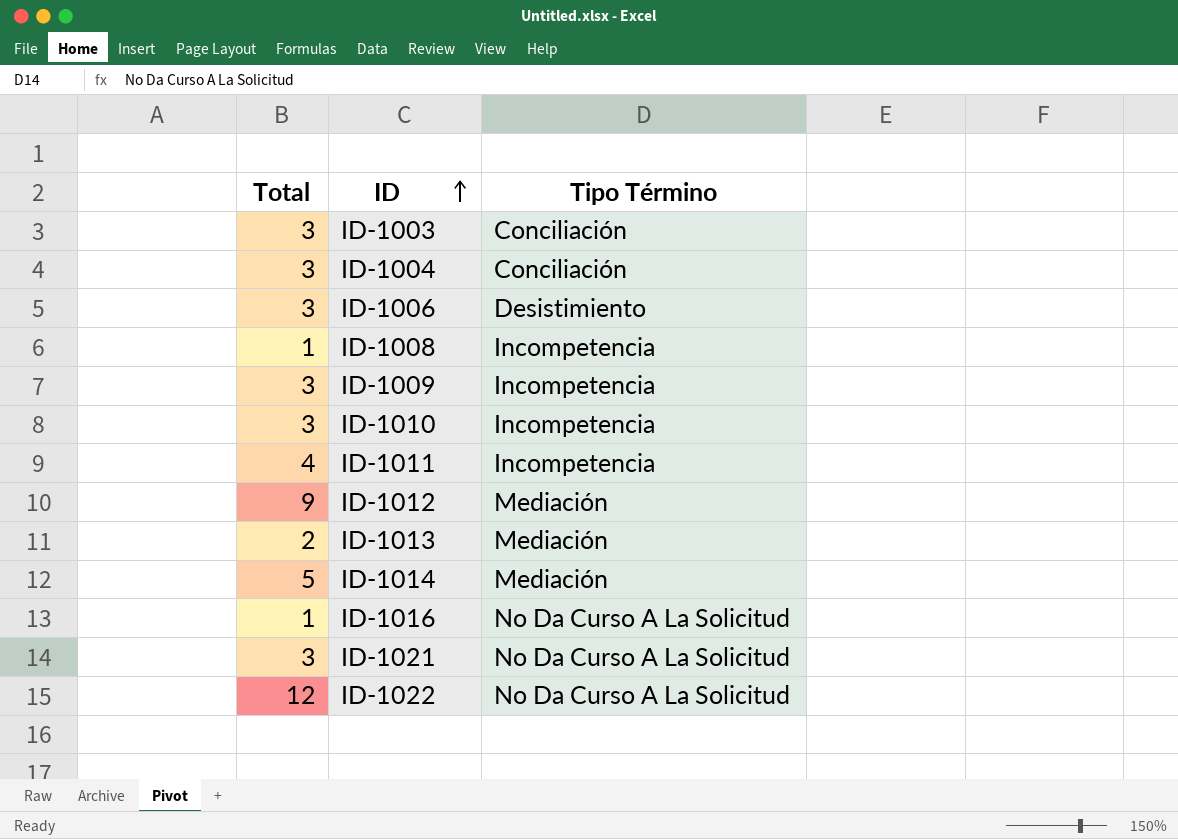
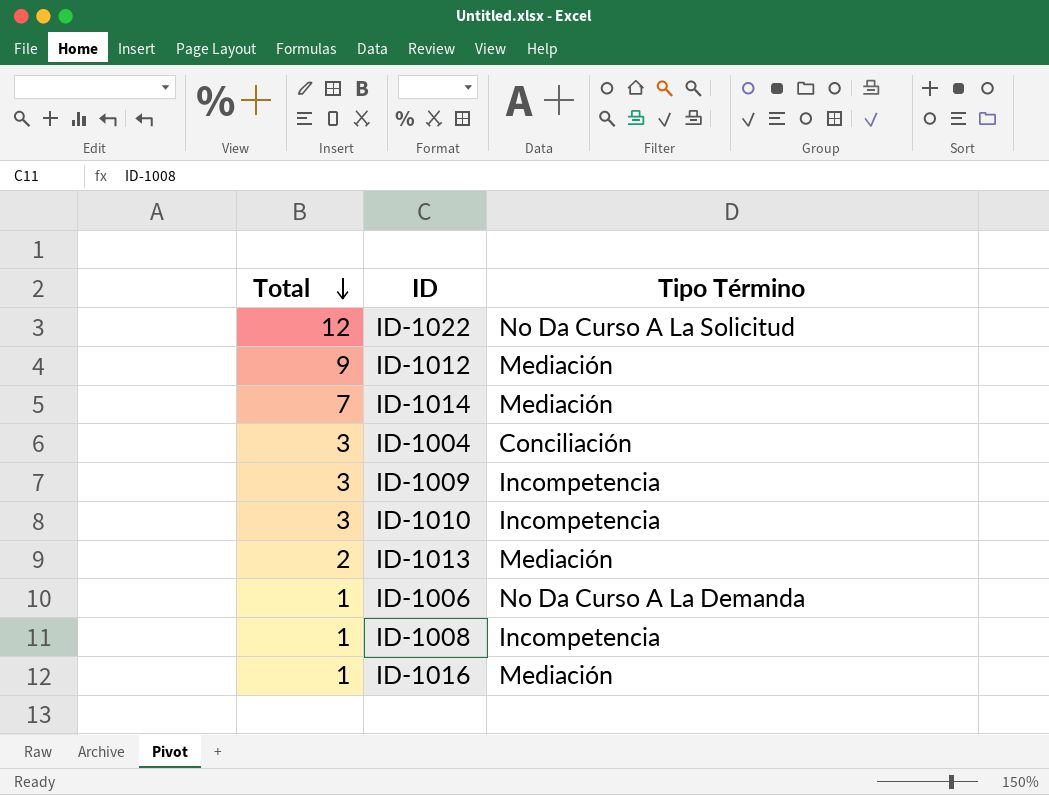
row order: ID ascending -> Total descending
row ID-1003: 3 | Conciliación -> none
row ID-1011: 4 | Incompetencia -> none
row ID-1021: 3 | No Da Curso A La Solicitud -> none
ID-1014 | Total: 5 -> 7
ID-1006 | Total: 3 -> 1
ID-1006 | Tipo Término: Desistimiento -> No Da Curso A La Demanda
ID-1016 | Tipo Término: No Da Curso A La Solicitud -> Mediación

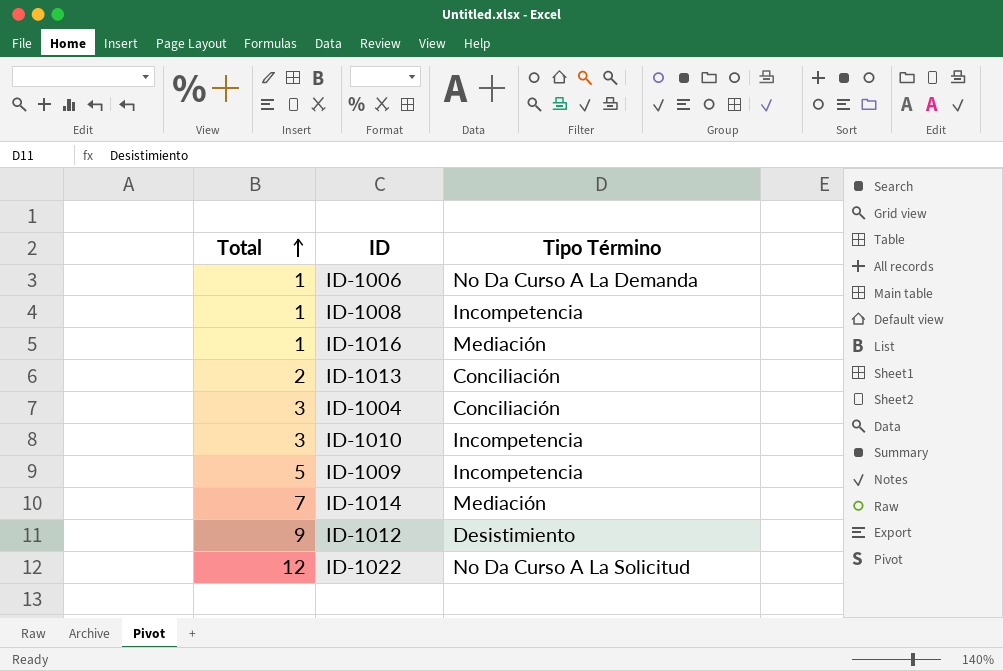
row order: Total descending -> Total ascending
ID-1013 | Tipo Término: Mediación -> Conciliación
ID-1009 | Total: 3 -> 5
ID-1012 | Tipo Término: Mediación -> Desistimiento

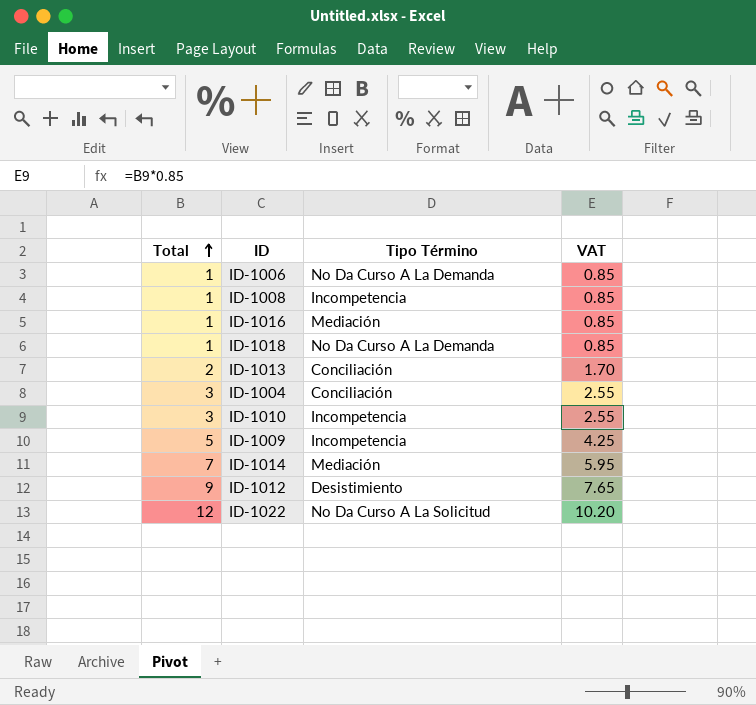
column VAT | formula: none -> [Total] * 0.85
row ID-1018: none -> 1 | No Da Curso A La Demanda | 0.85

